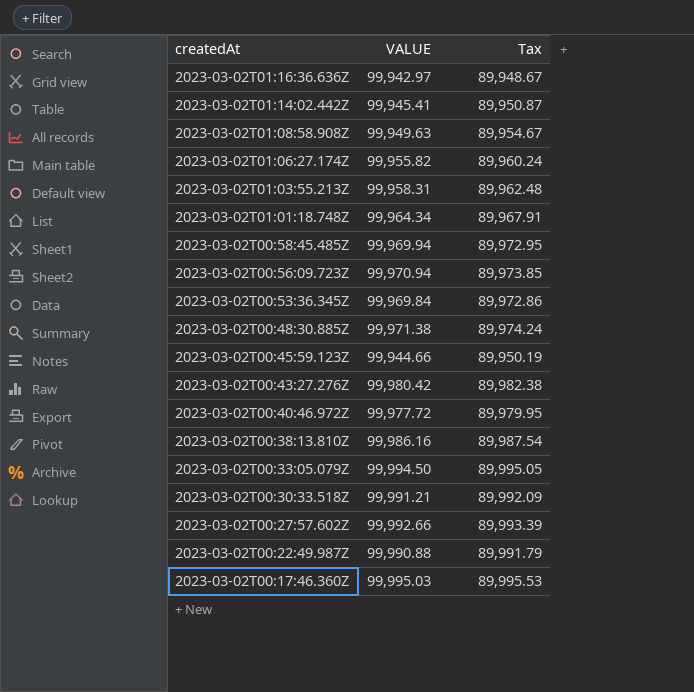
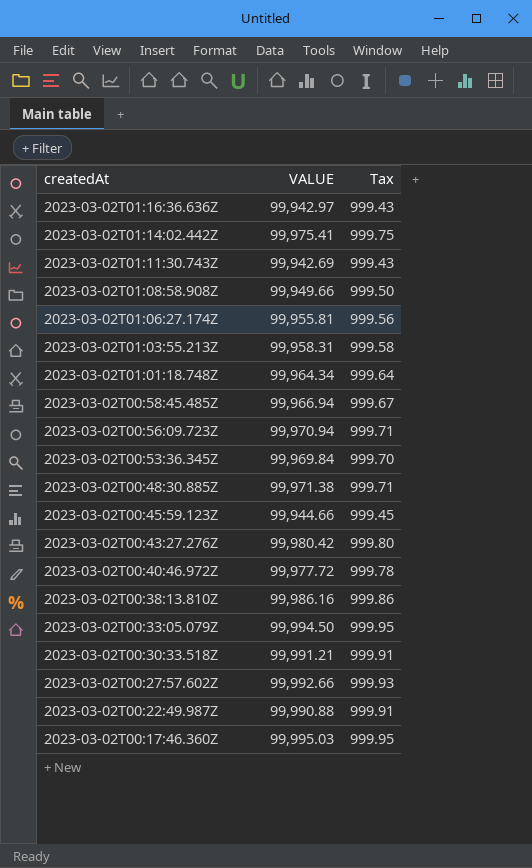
column Tax | formula: [VALUE] * 0.9 -> [VALUE] * 0.01
2023-03-02T01:14:02.442Z | VALUE: 99,945.41 -> 99,975.41
row 2023-03-02T01:11:30.743Z: none -> 99,942.69 | 999.43
2023-03-02T01:08:58.908Z | VALUE: 99,949.63 -> 99,949.66
2023-03-02T01:06:27.174Z | VALUE: 99,955.82 -> 99,955.81
2023-03-02T00:58:45.485Z | VALUE: 99,969.94 -> 99,966.94

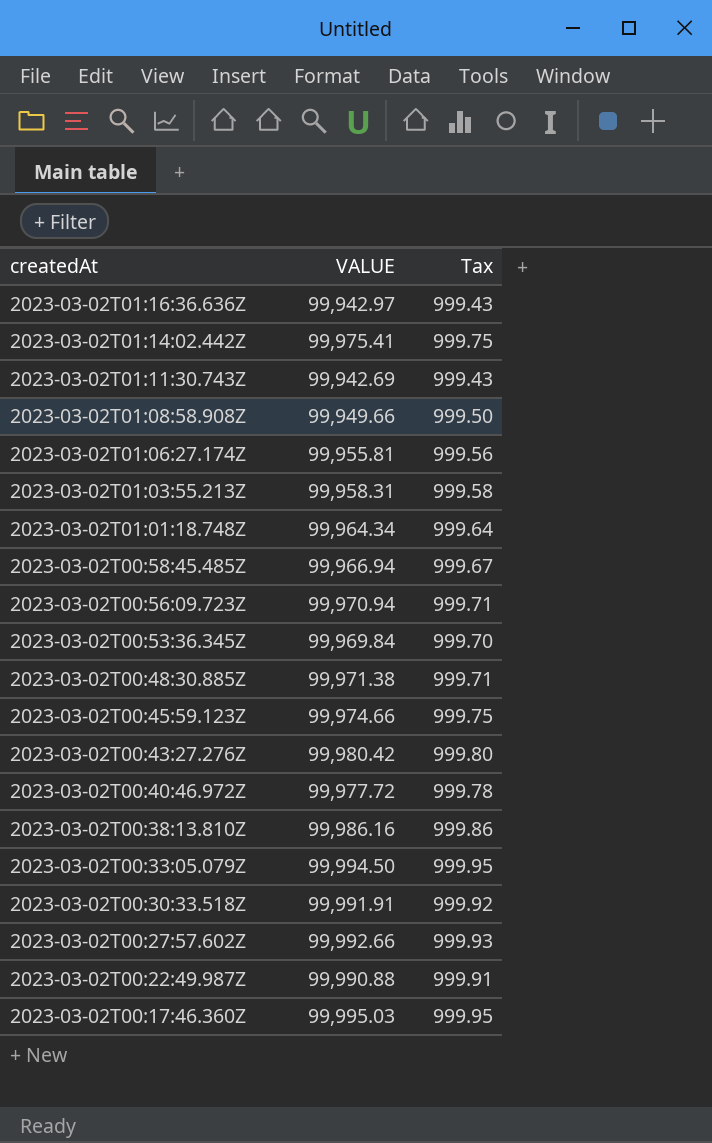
2023-03-02T00:45:59.123Z | VALUE: 99,944.66 -> 99,974.66
2023-03-02T00:45:59.123Z | Tax: 999.45 -> 999.75
2023-03-02T00:30:33.518Z | VALUE: 99,991.21 -> 99,991.91
2023-03-02T00:30:33.518Z | Tax: 999.91 -> 999.92

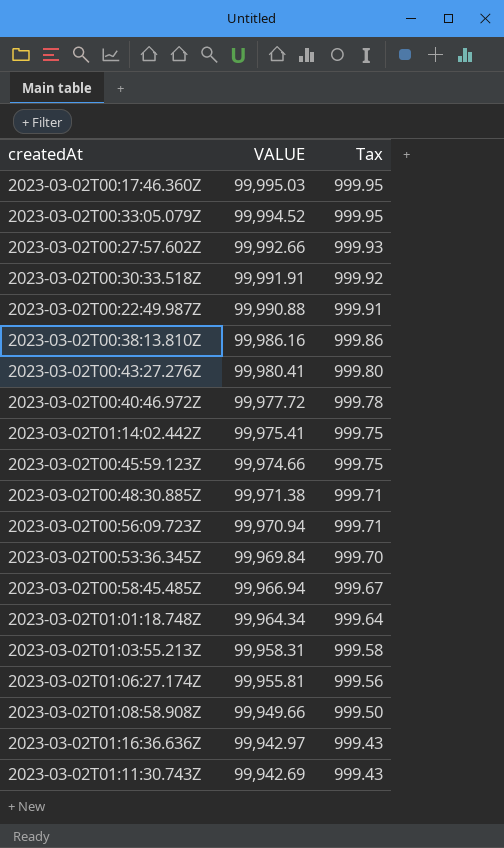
row order: createdAt descending -> VALUE descending
2023-03-02T00:33:05.079Z | VALUE: 99,994.50 -> 99,994.52
2023-03-02T00:43:27.276Z | VALUE: 99,980.42 -> 99,980.41

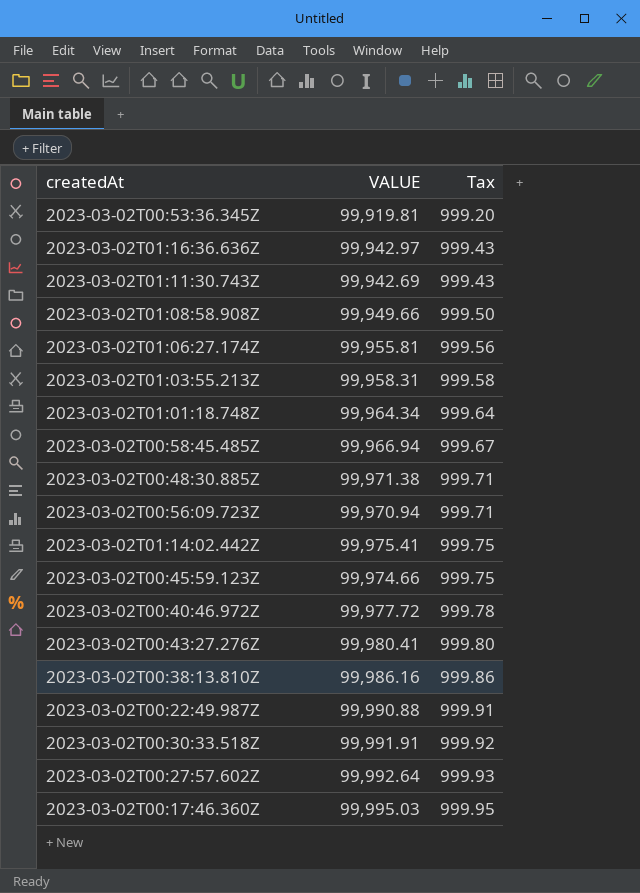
row order: VALUE descending -> Tax ascending
row 2023-03-02T00:33:05.079Z: 99,994.52 | 999.95 -> none
2023-03-02T00:53:36.345Z | VALUE: 99,969.84 -> 99,919.81
2023-03-02T00:53:36.345Z | Tax: 999.70 -> 999.20
2023-03-02T00:27:57.602Z | VALUE: 99,992.66 -> 99,992.64

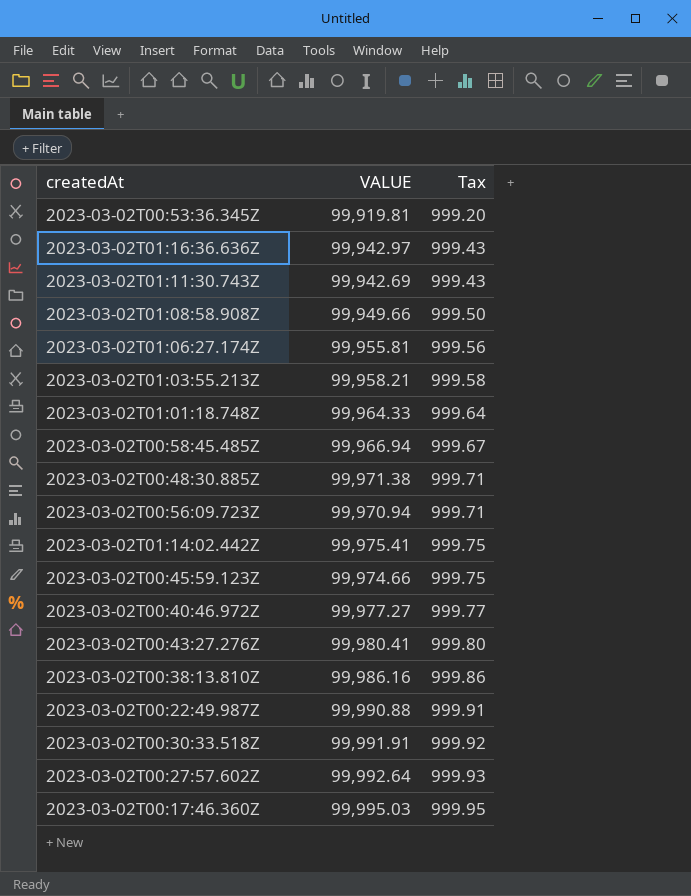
2023-03-02T01:03:55.213Z | VALUE: 99,958.31 -> 99,958.21
2023-03-02T01:01:18.748Z | VALUE: 99,964.34 -> 99,964.33
2023-03-02T00:40:46.972Z | VALUE: 99,977.72 -> 99,977.27
2023-03-02T00:40:46.972Z | Tax: 999.78 -> 999.77

